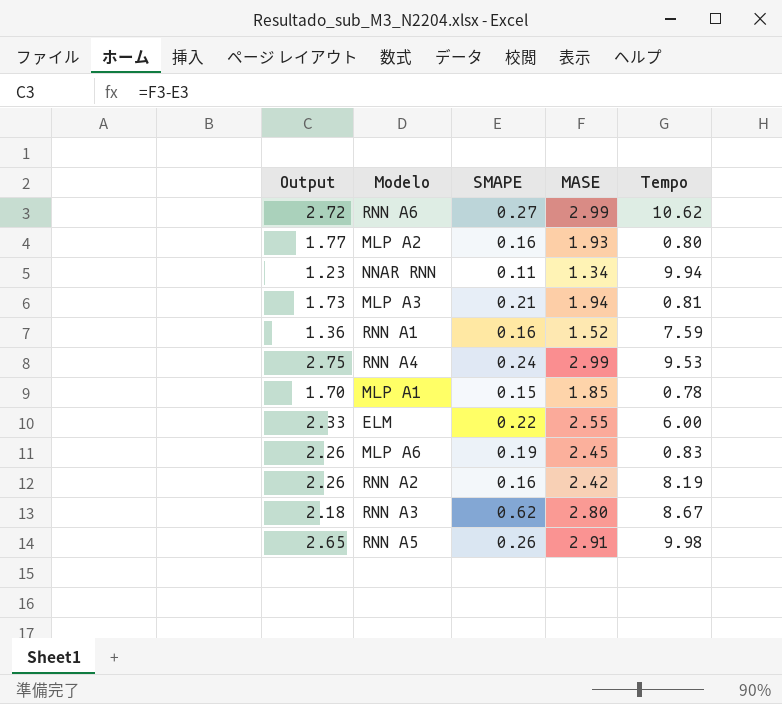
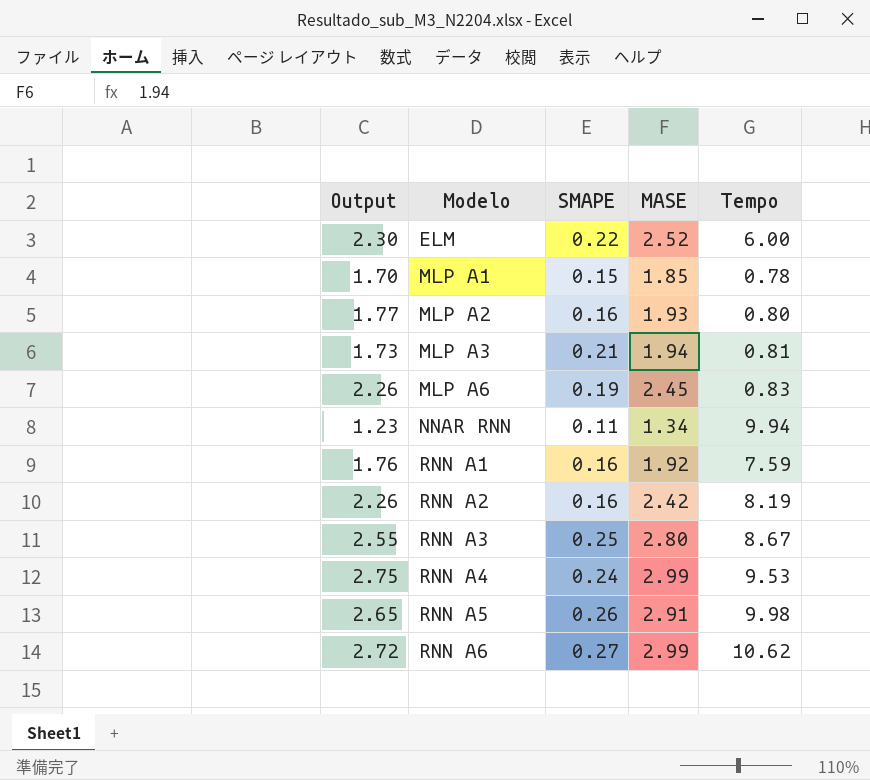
row order: none -> Modelo ascending
ELM | Output: 2.33 -> 2.30
ELM | MASE: 2.55 -> 2.52
RNN A1 | Output: 1.36 -> 1.76
RNN A1 | MASE: 1.52 -> 1.92
RNN A3 | Output: 2.18 -> 2.55
RNN A3 | SMAPE: 0.62 -> 0.25

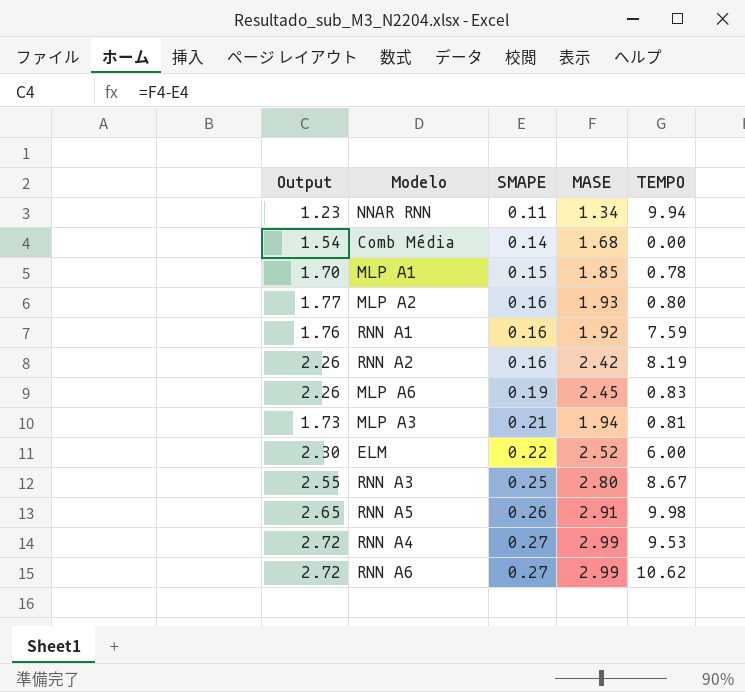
row order: Modelo ascending -> SMAPE ascending
column name: Tempo -> TEMPO
row Comb Média: none -> 1.54 | 0.14 | 1.68 | 0.00
RNN A4 | Output: 2.75 -> 2.72
RNN A4 | SMAPE: 0.24 -> 0.27

